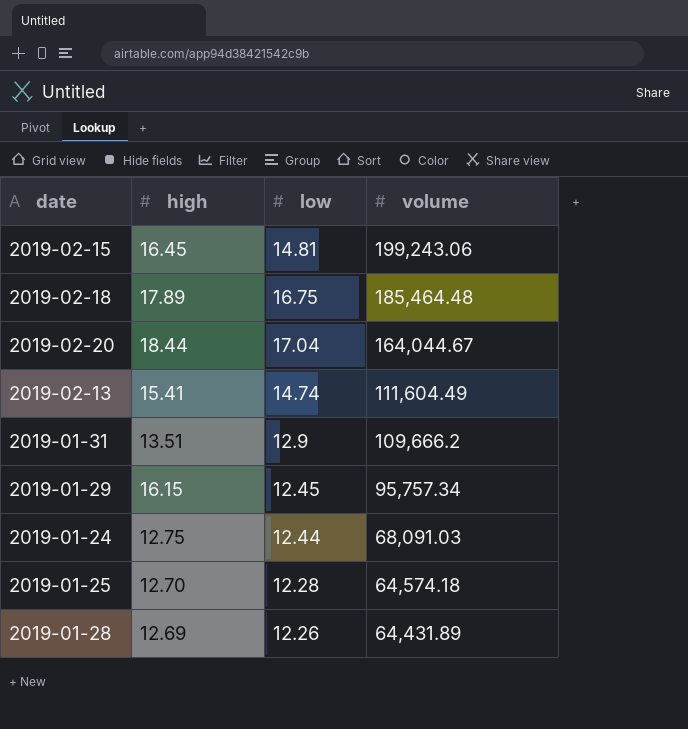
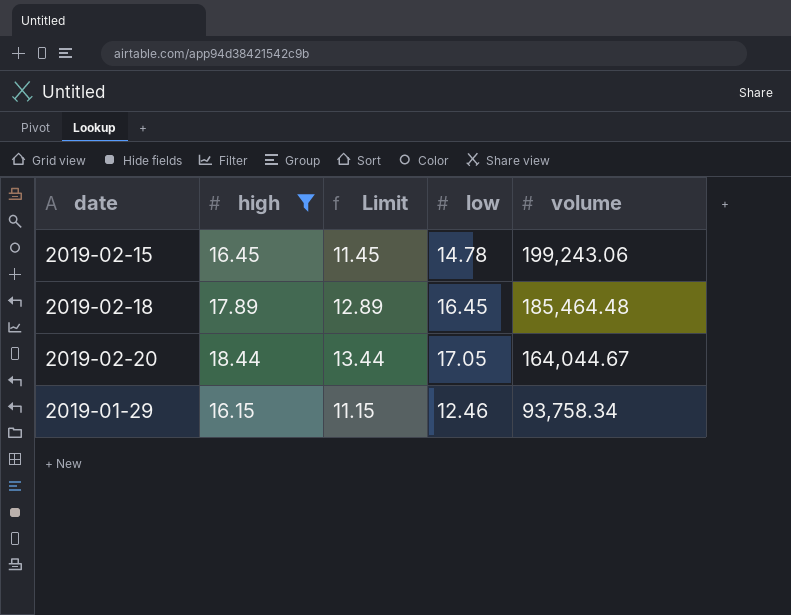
filter: none -> high >= 16.15
column Limit | formula: none -> [high] - 5
2019-02-15 | low: 14.81 -> 14.78
2019-02-18 | low: 16.75 -> 16.45
2019-02-20 | low: 17.04 -> 17.05
2019-01-29 | low: 12.45 -> 12.46
2019-01-29 | volume: 95,757.34 -> 93,758.34

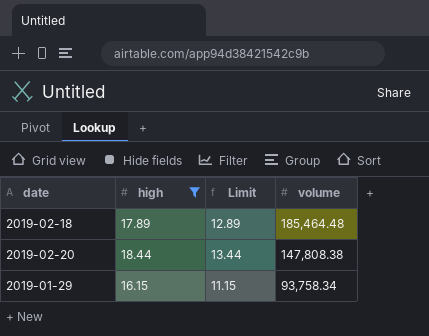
column low | position: 4 -> none
row 2019-02-15: 16.45 | 11.45 | 14.78 | 199,243.06 -> none
2019-02-20 | volume: 164,044.67 -> 147,808.38

